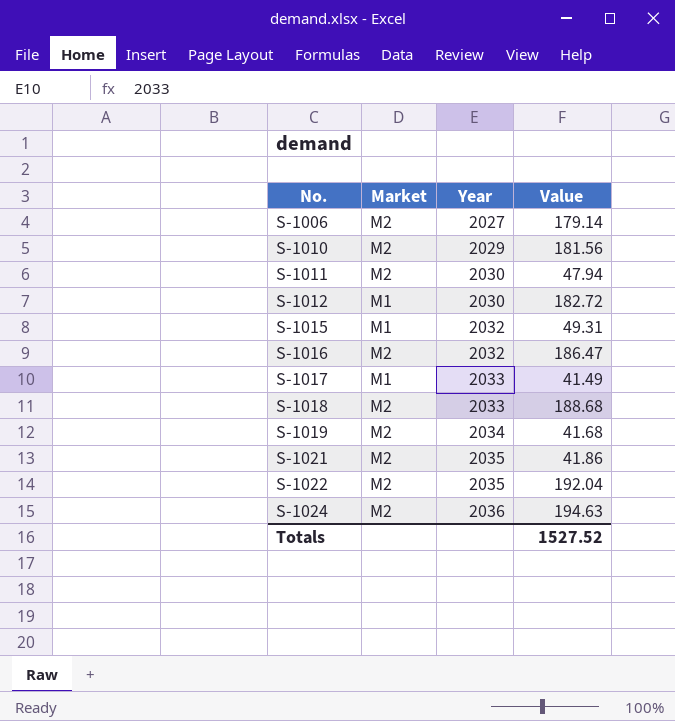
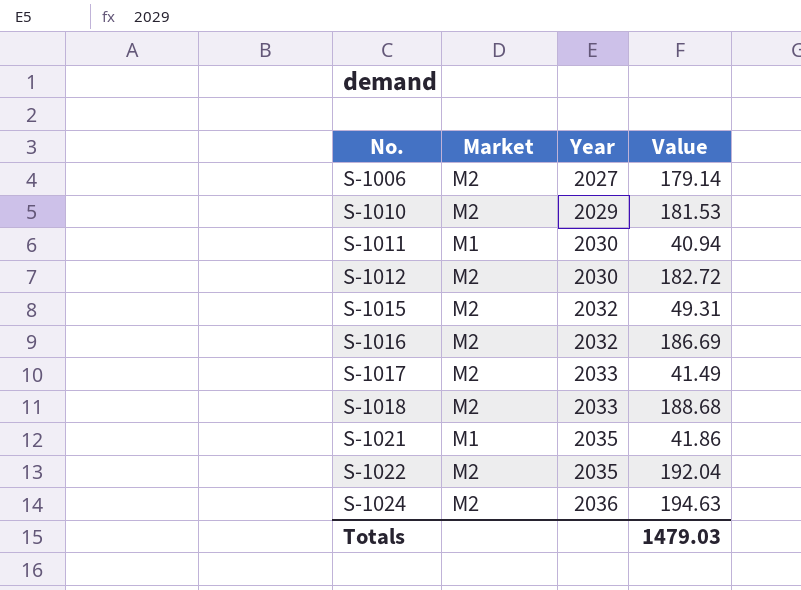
row S-1019: M2 | 2034 | 41.68 -> none
S-1010 | Value: 181.56 -> 181.53
S-1011 | Market: M2 -> M1
S-1011 | Value: 47.94 -> 40.94
S-1012 | Market: M1 -> M2
S-1015 | Market: M1 -> M2
S-1016 | Value: 186.47 -> 186.69
S-1017 | Market: M1 -> M2
S-1021 | Market: M2 -> M1
Totals | Value: 1527.52 -> 1479.03

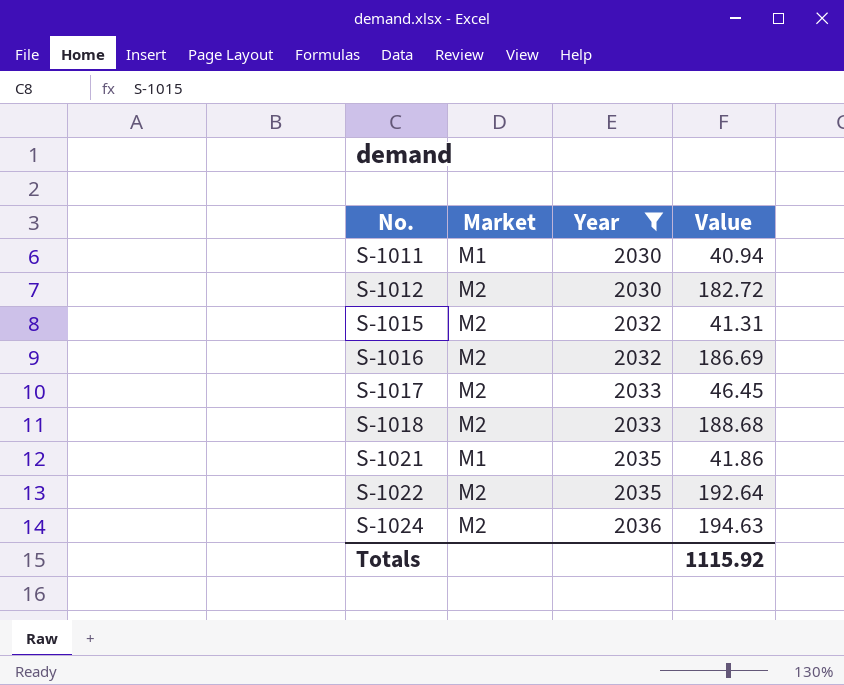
filter: none -> Year >= 2030
S-1015 | Value: 49.31 -> 41.31
S-1017 | Value: 41.49 -> 46.45
S-1022 | Value: 192.04 -> 192.64
Totals | Value: 1479.03 -> 1115.92

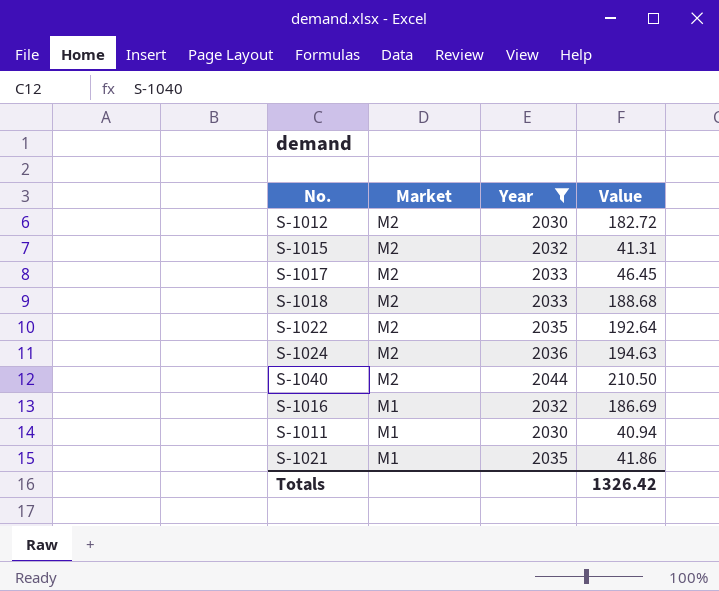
row order: No. ascending -> Market descending
row S-1040: none -> M2 | 2044 | 210.50
S-1016 | Market: M2 -> M1
Totals | Value: 1115.92 -> 1326.42

